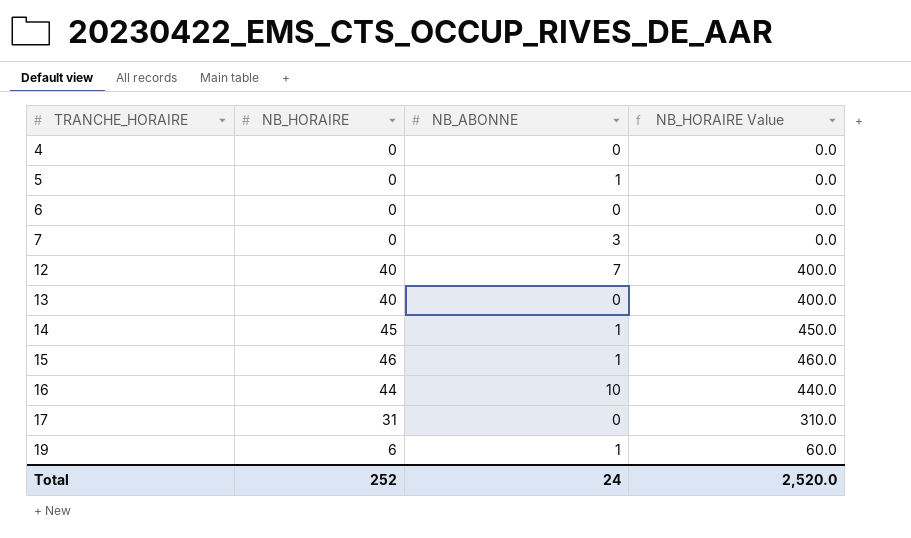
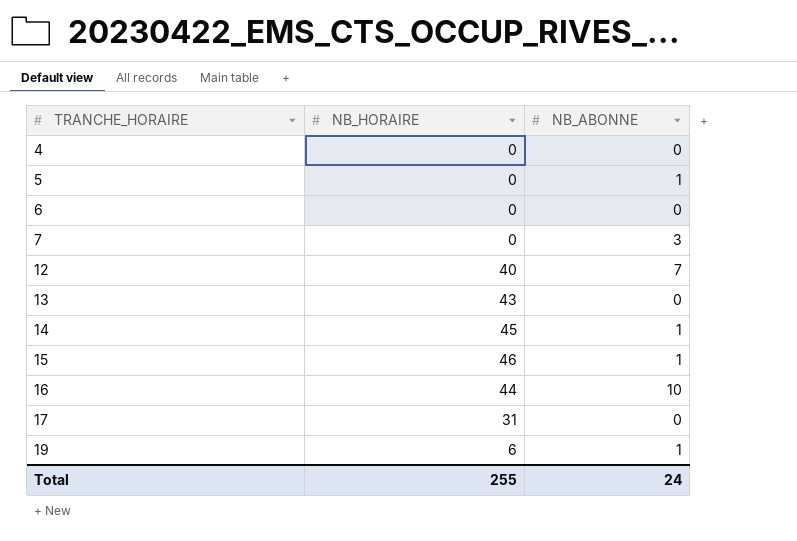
column NB_HORAIRE Value | formula: [NB_HORAIRE] * 10 -> none
13 | NB_HORAIRE: 40 -> 43
Total | NB_HORAIRE: 252 -> 255

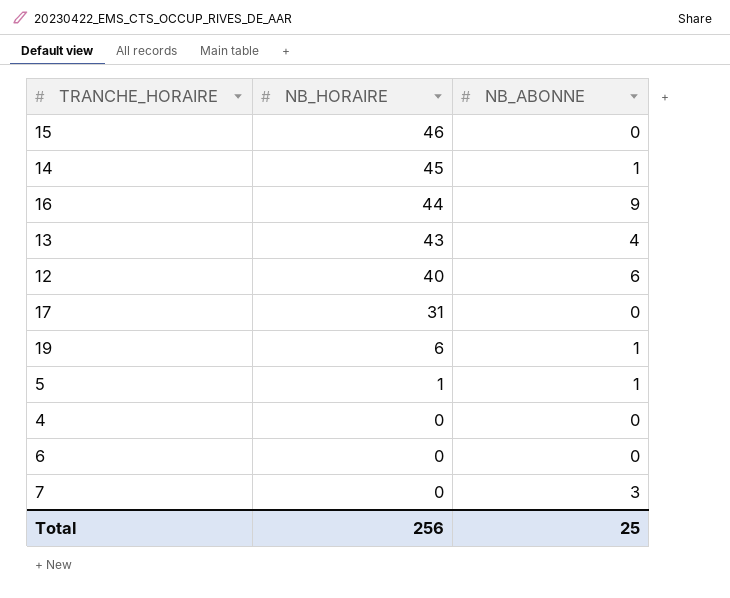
row order: TRANCHE_HORAIRE ascending -> NB_HORAIRE descending
15 | NB_ABONNE: 1 -> 0
16 | NB_ABONNE: 10 -> 9
13 | NB_ABONNE: 0 -> 4
12 | NB_ABONNE: 7 -> 6
5 | NB_HORAIRE: 0 -> 1
Total | NB_HORAIRE: 255 -> 256
Total | NB_ABONNE: 24 -> 25

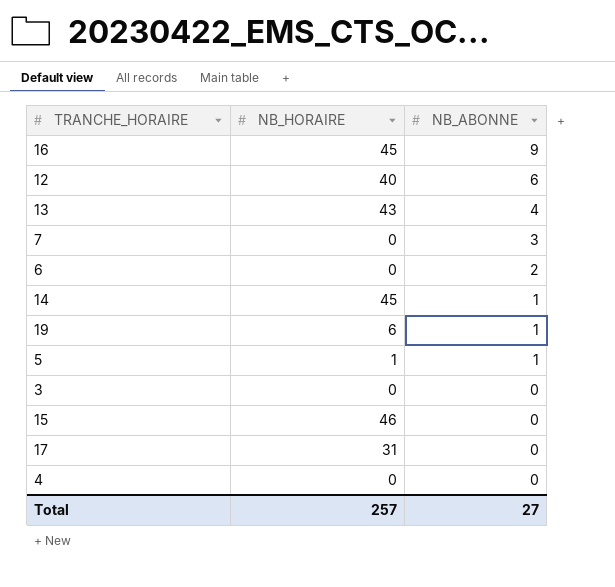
row order: NB_HORAIRE descending -> NB_ABONNE descending
16 | NB_HORAIRE: 44 -> 45
6 | NB_ABONNE: 0 -> 2
row 3: none -> 0 | 0
Total | NB_HORAIRE: 256 -> 257
Total | NB_ABONNE: 25 -> 27

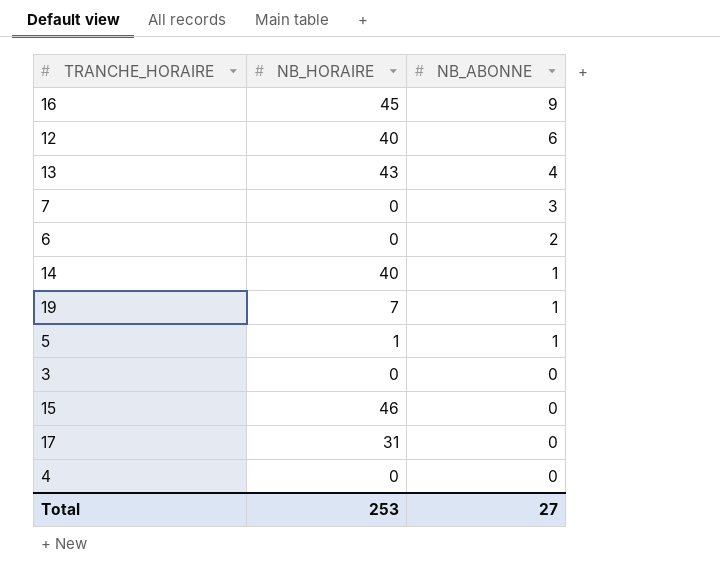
14 | NB_HORAIRE: 45 -> 40
19 | NB_HORAIRE: 6 -> 7
Total | NB_HORAIRE: 257 -> 253

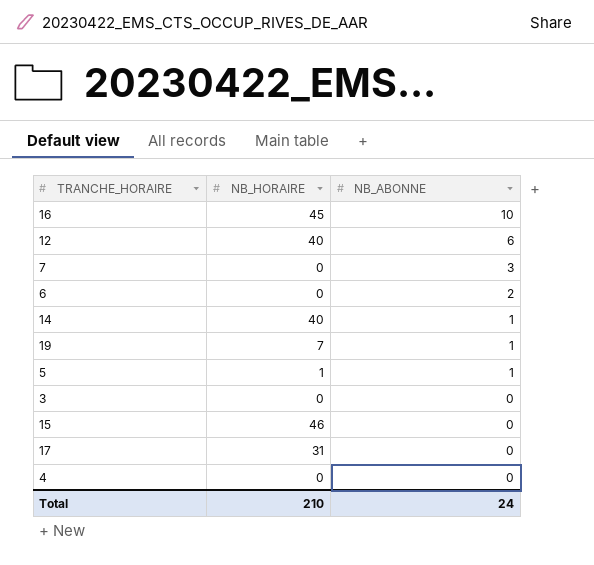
row 13: 43 | 4 -> none
16 | NB_ABONNE: 9 -> 10
Total | NB_HORAIRE: 253 -> 210
Total | NB_ABONNE: 27 -> 24

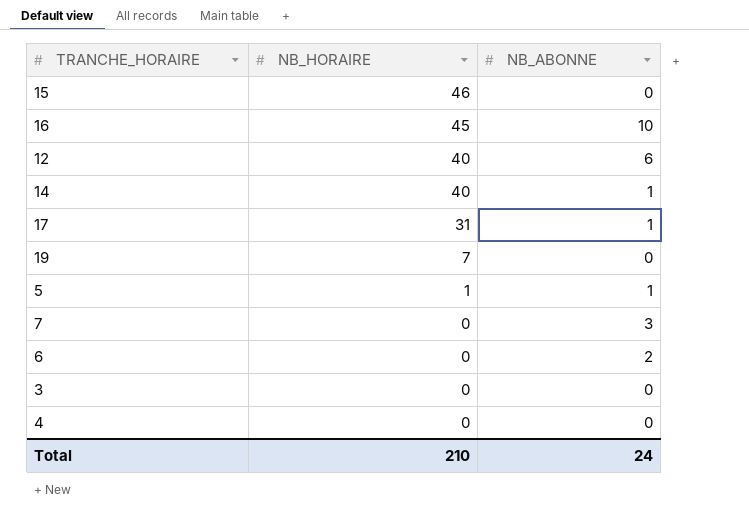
row order: NB_ABONNE descending -> NB_HORAIRE descending
17 | NB_ABONNE: 0 -> 1
19 | NB_ABONNE: 1 -> 0

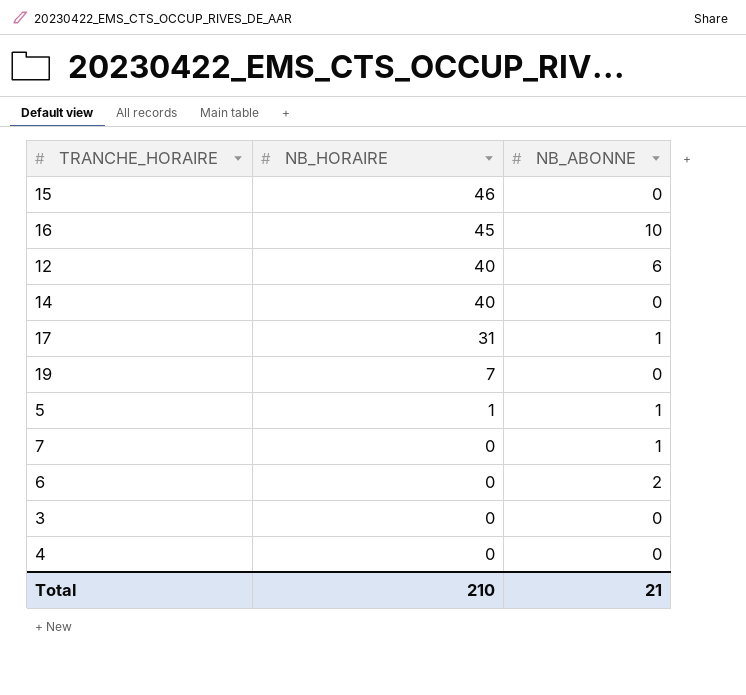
14 | NB_ABONNE: 1 -> 0
7 | NB_ABONNE: 3 -> 1
Total | NB_ABONNE: 24 -> 21

